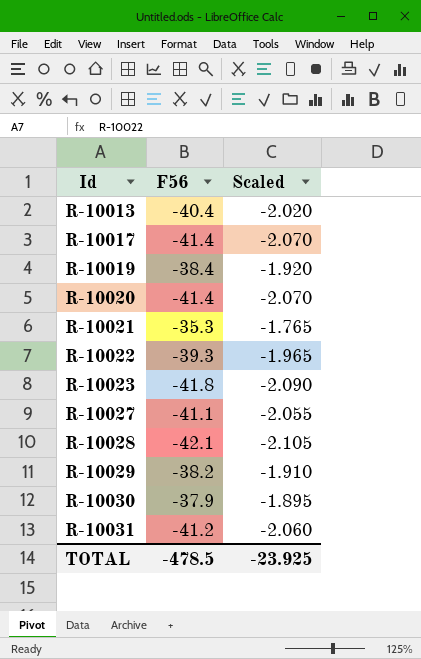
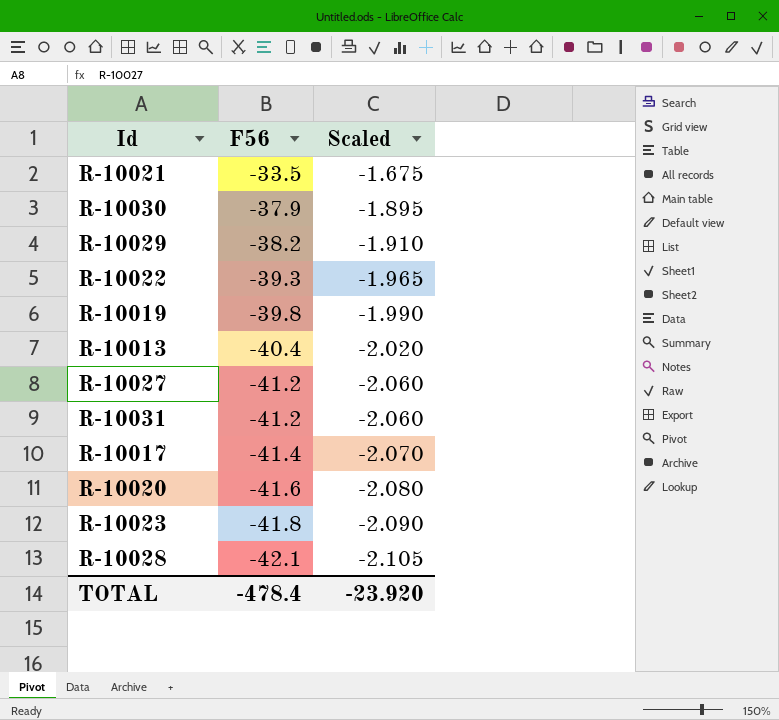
row order: Id ascending -> F56 descending
R-10021 | F56: -35.3 -> -33.5
R-10021 | Scaled: -1.765 -> -1.675
R-10019 | F56: -38.4 -> -39.8
R-10019 | Scaled: -1.920 -> -1.990
R-10027 | F56: -41.1 -> -41.2
R-10027 | Scaled: -2.055 -> -2.060
R-10020 | F56: -41.4 -> -41.6
R-10020 | Scaled: -2.070 -> -2.080
TOTAL | F56: -478.5 -> -478.4
TOTAL | Scaled: -23.925 -> -23.920

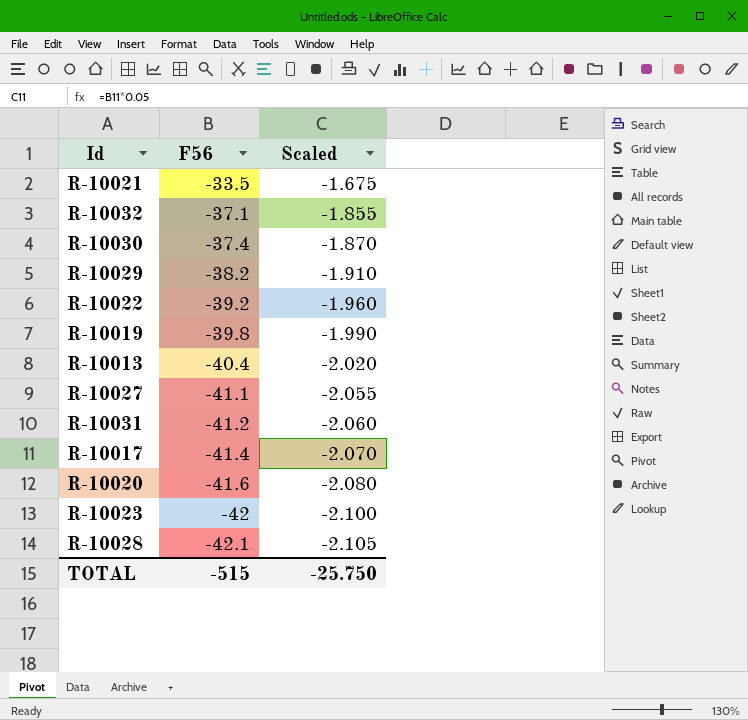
row R-10032: none -> -37.1 | -1.855
R-10030 | F56: -37.9 -> -37.4
R-10030 | Scaled: -1.895 -> -1.870
R-10022 | F56: -39.3 -> -39.2
R-10022 | Scaled: -1.965 -> -1.960
R-10027 | F56: -41.2 -> -41.1
R-10027 | Scaled: -2.060 -> -2.055
R-10023 | F56: -41.8 -> -42
R-10023 | Scaled: -2.090 -> -2.100
TOTAL | F56: -478.4 -> -515
TOTAL | Scaled: -23.920 -> -25.750

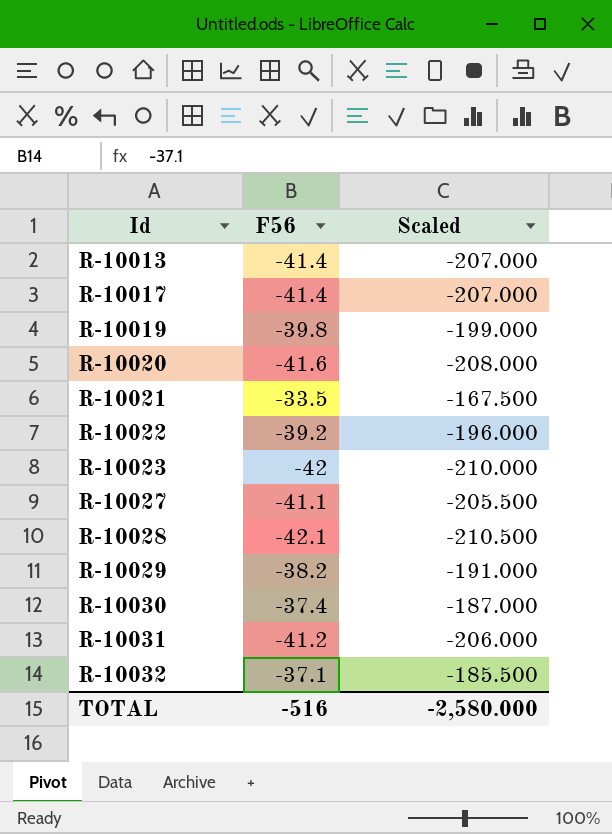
row order: F56 descending -> Id ascending
column Scaled | formula: [F56] * 0.05 -> [F56] * 5
R-10013 | F56: -40.4 -> -41.4
TOTAL | F56: -515 -> -516
TOTAL | Scaled: -25.750 -> -2,580.000

